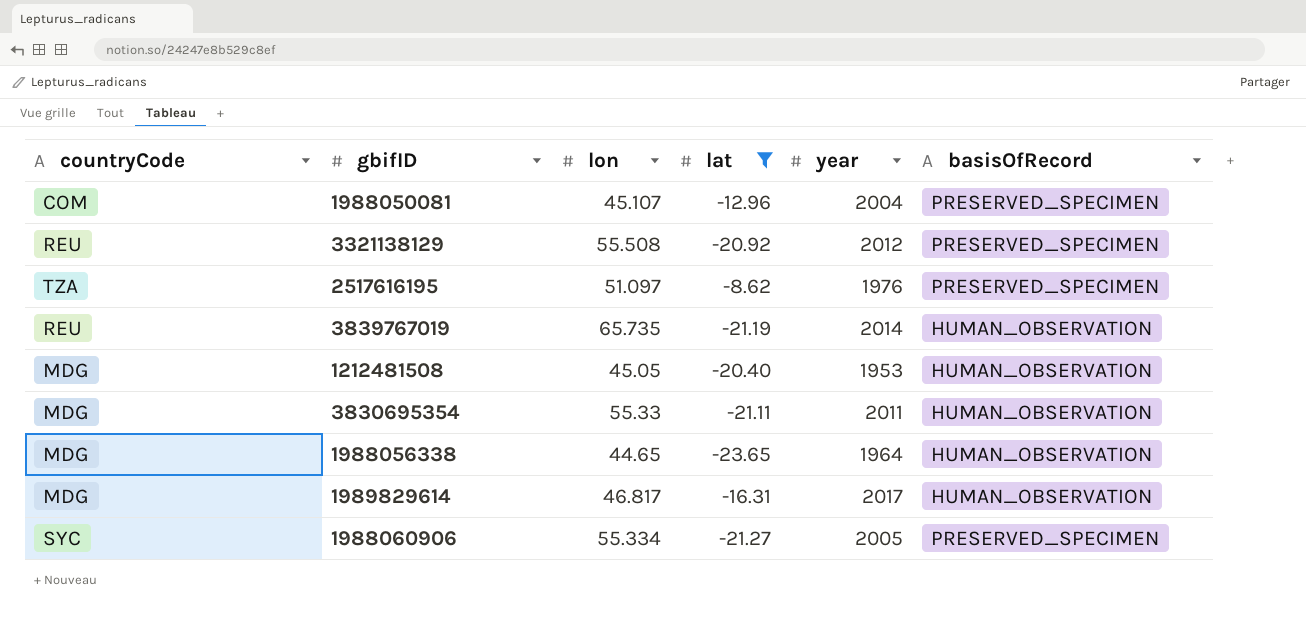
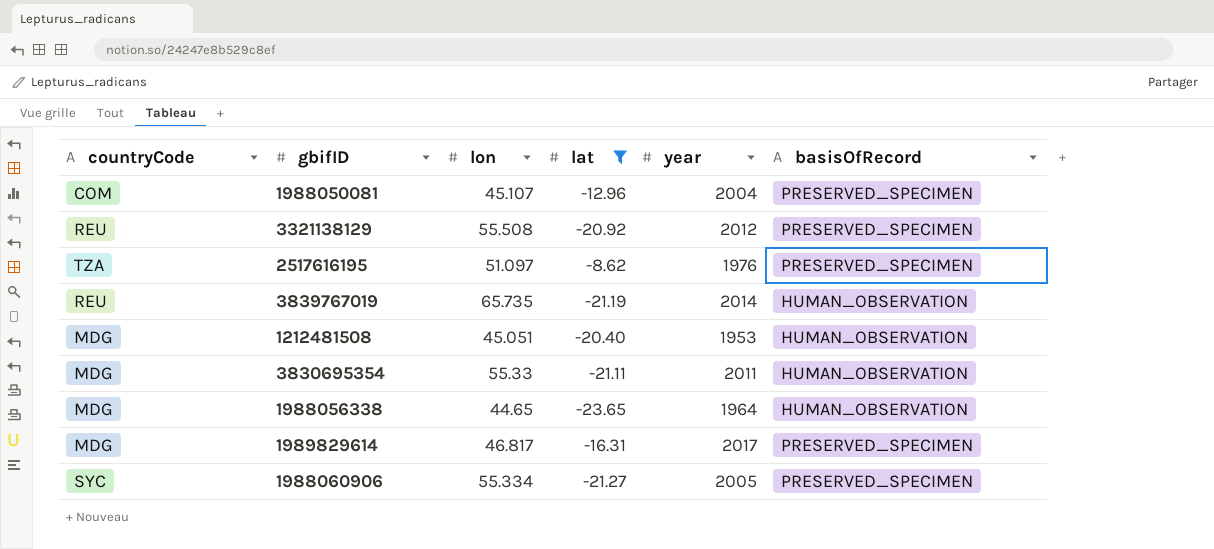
1212481508 | lon: 45.05 -> 45.051
1989829614 | basisOfRecord: HUMAN_OBSERVATION -> PRESERVED_SPECIMEN

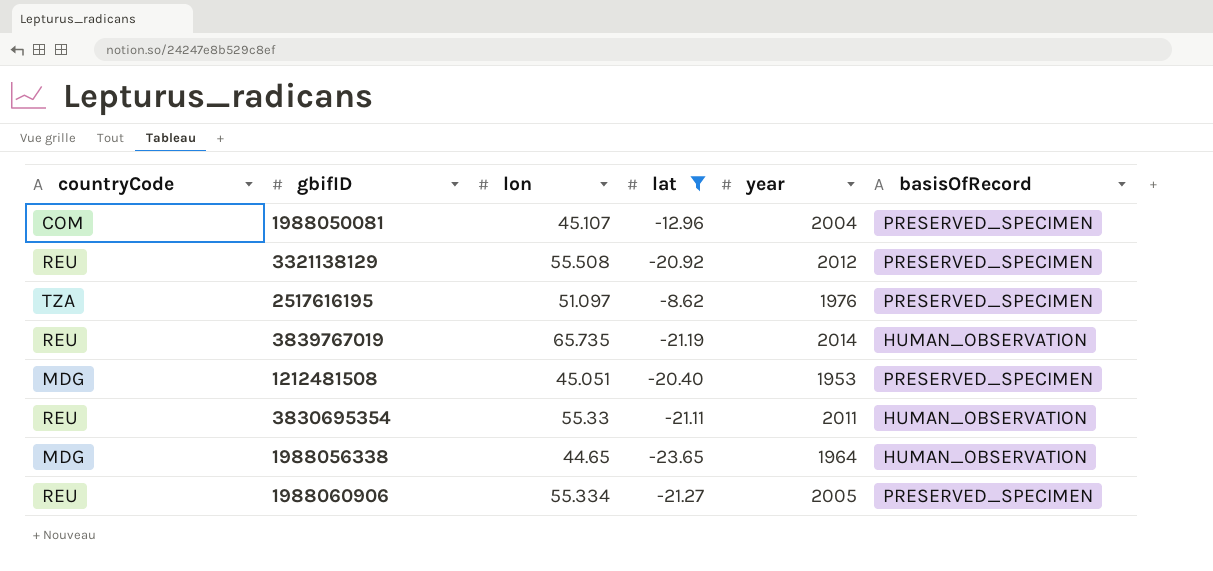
row 1989829614: MDG | 46.817 | -16.31 | 2017 | PRESERVED_SPECIMEN -> none
1212481508 | basisOfRecord: HUMAN_OBSERVATION -> PRESERVED_SPECIMEN
3830695354 | countryCode: MDG -> REU
1988060906 | countryCode: SYC -> REU

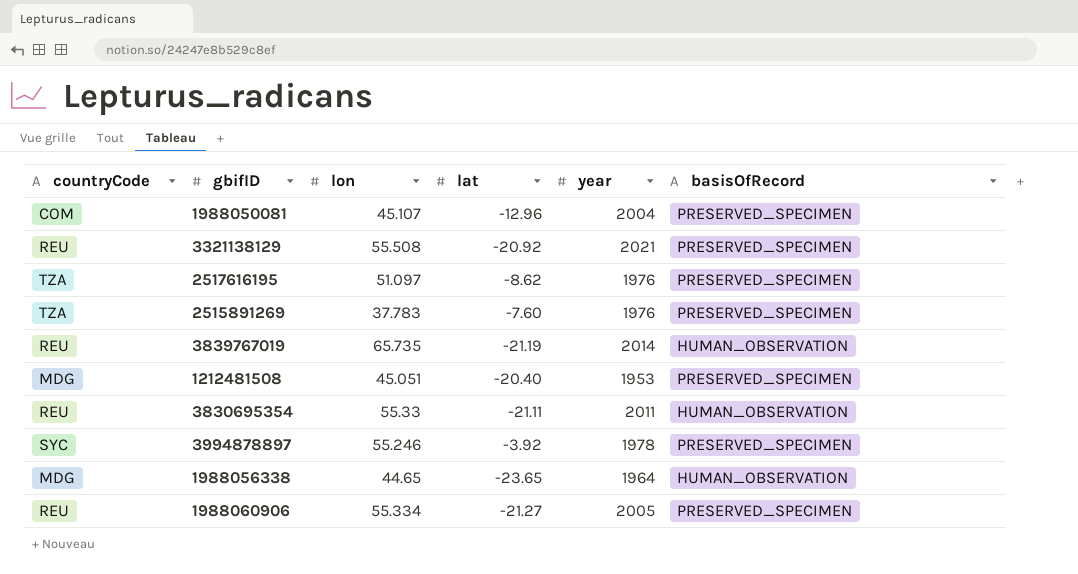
filter: lat <= -8.62 -> none
3321138129 | year: 2012 -> 2021

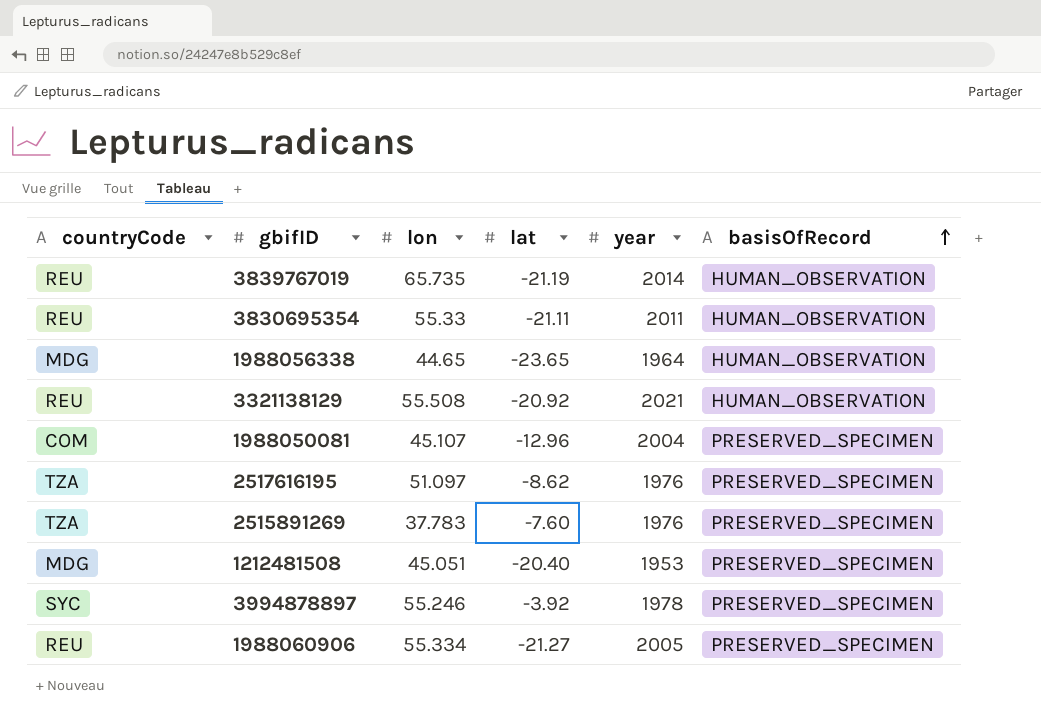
row order: none -> basisOfRecord ascending
3321138129 | basisOfRecord: PRESERVED_SPECIMEN -> HUMAN_OBSERVATION

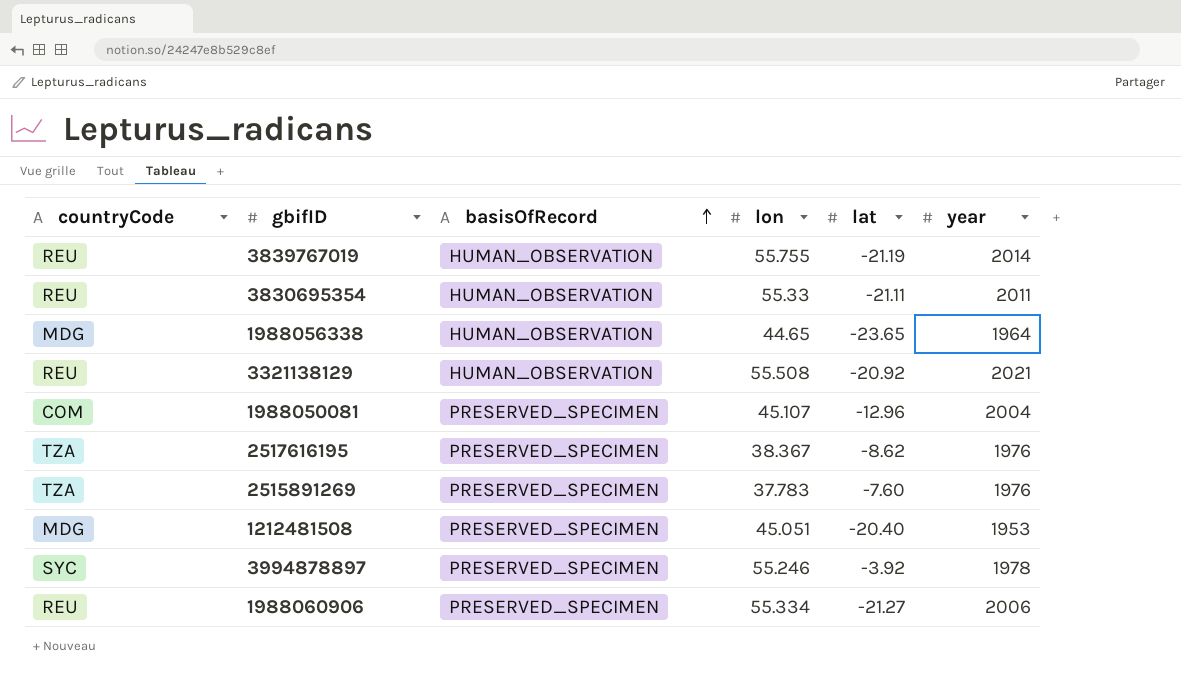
column basisOfRecord | position: 6 -> 3
3839767019 | lon: 65.735 -> 55.755
2517616195 | lon: 51.097 -> 38.367
1988060906 | year: 2005 -> 2006

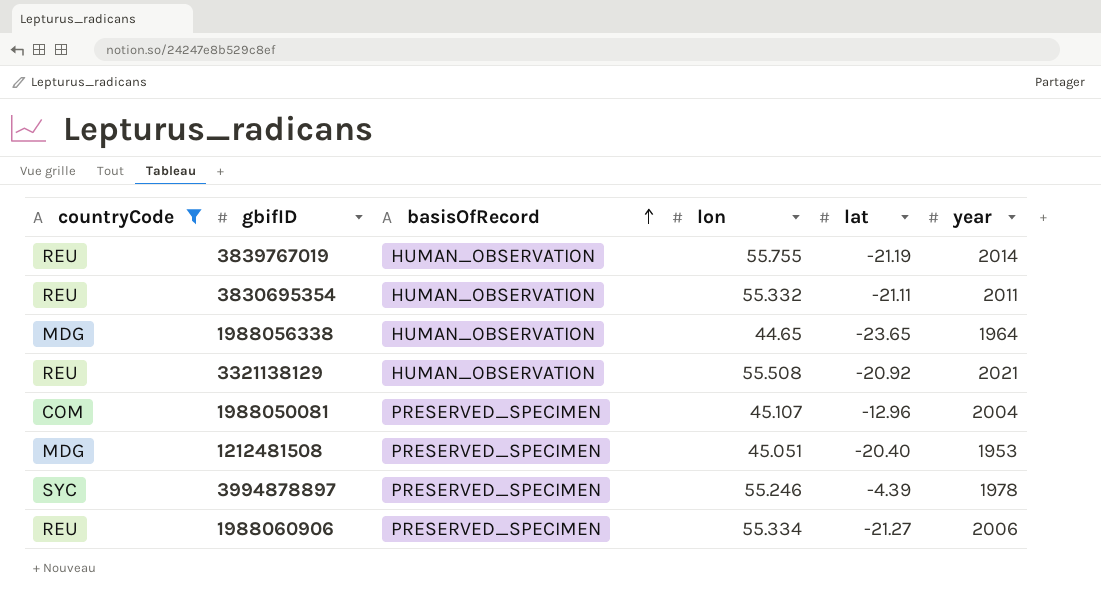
filter: none -> countryCode != TZA
3830695354 | lon: 55.33 -> 55.332
3994878897 | lat: -3.92 -> -4.39

